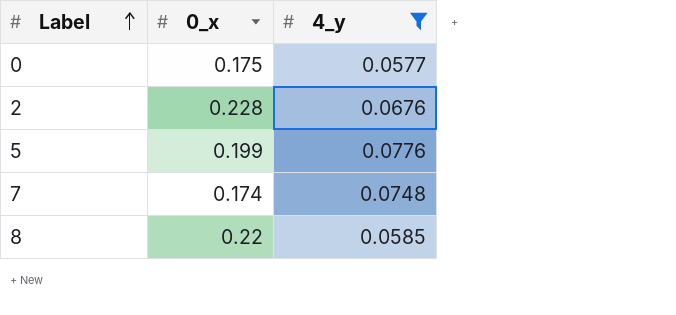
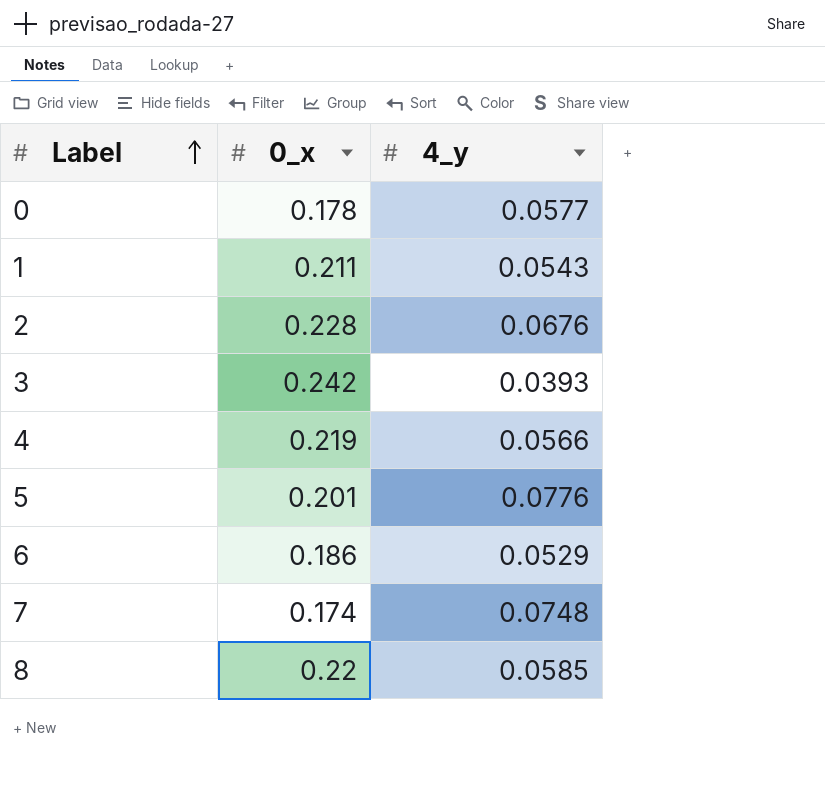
filter: 4_y >= 0.0577 -> none
0 | 0_x: 0.175 -> 0.178
5 | 0_x: 0.199 -> 0.201

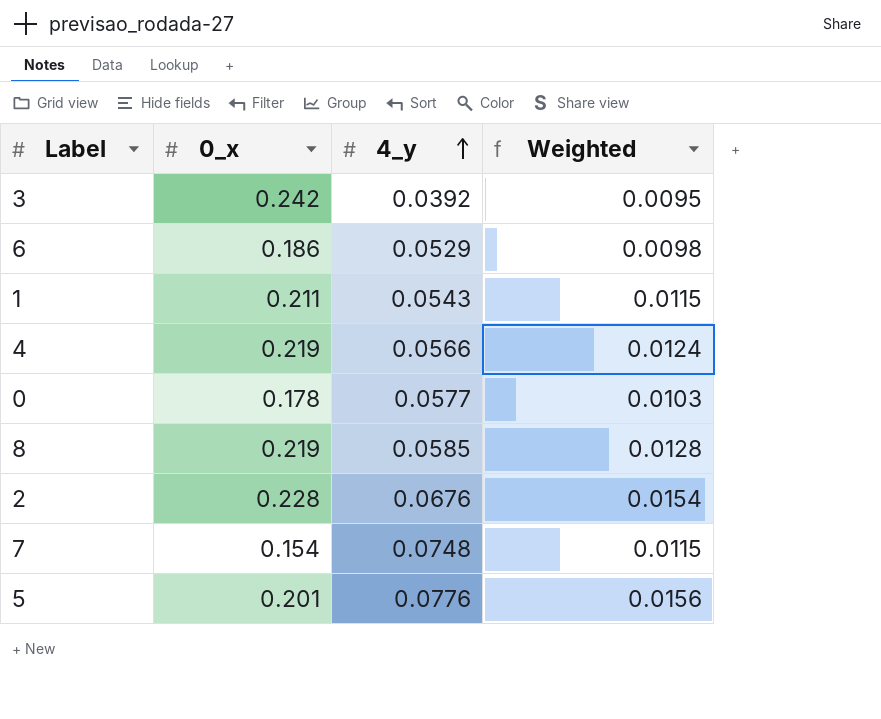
row order: Label ascending -> 4_y ascending
column Weighted | formula: none -> [0_x] * [4_y]
3 | 4_y: 0.0393 -> 0.0392
8 | 0_x: 0.22 -> 0.219
7 | 0_x: 0.174 -> 0.154

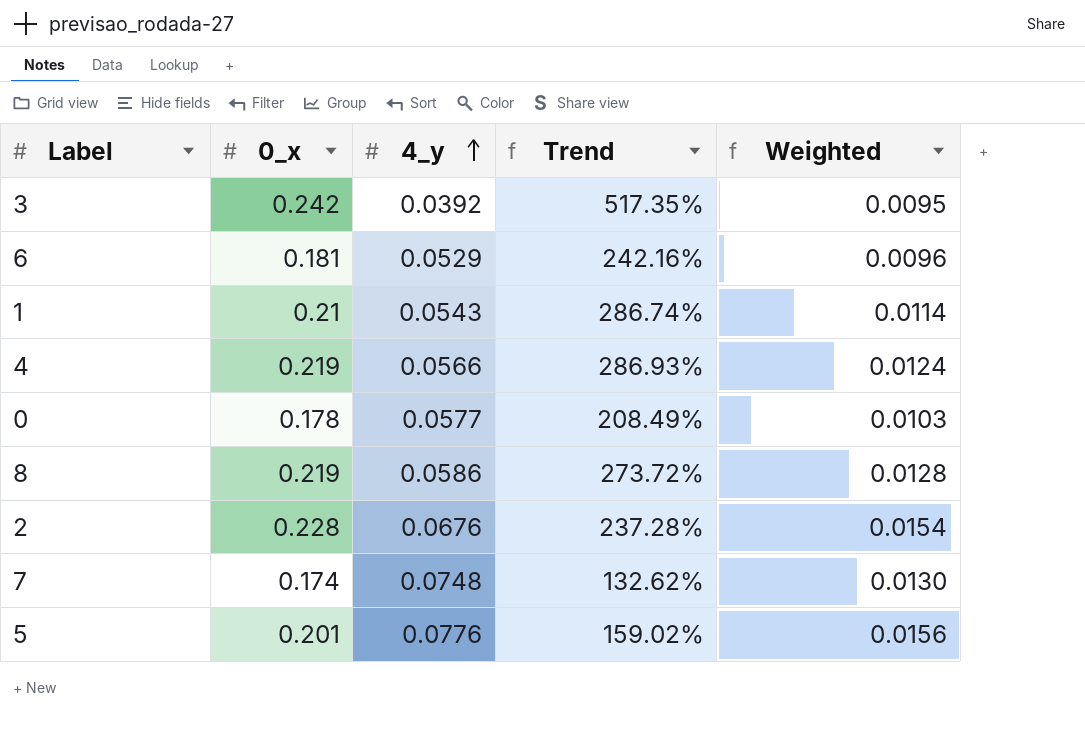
column Trend | formula: none -> ([0_x] - [4_y]) / [4_y]
6 | 0_x: 0.186 -> 0.181
6 | Weighted: 0.0098 -> 0.0096
1 | 0_x: 0.211 -> 0.21
1 | Weighted: 0.0115 -> 0.0114
8 | 4_y: 0.0585 -> 0.0586
7 | 0_x: 0.154 -> 0.174
7 | Weighted: 0.0115 -> 0.0130

